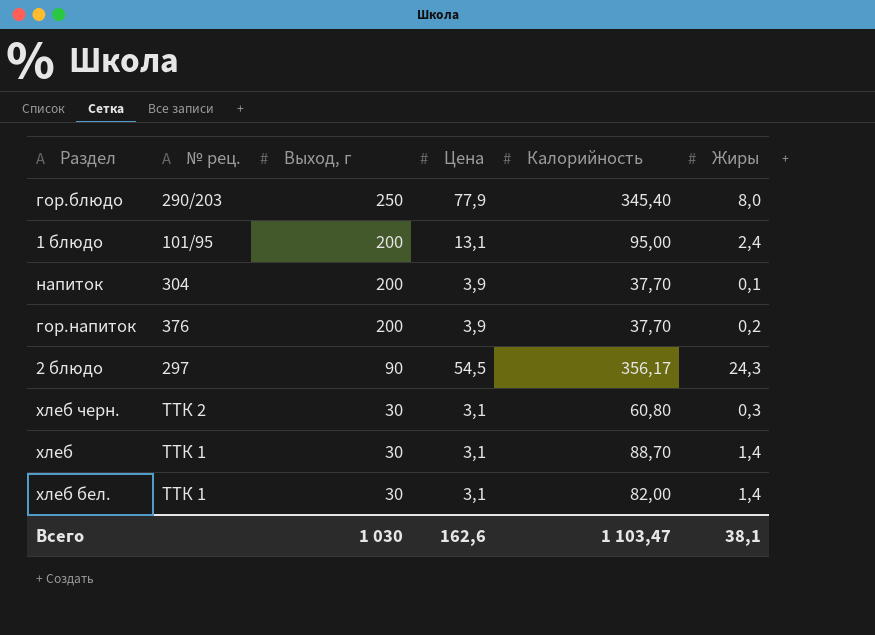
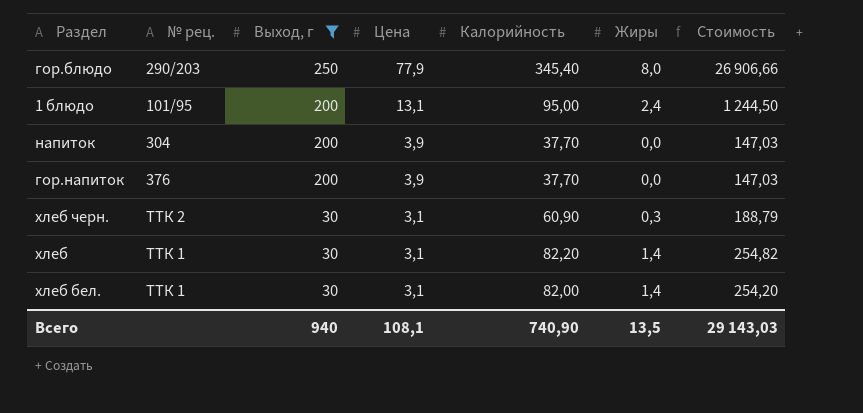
filter: none -> Выход, г != 90
column Стоимость | formula: none -> [Цена] * [Калорийность]
напиток | Жиры: 0,1 -> 0,0
гор.напиток | Жиры: 0,2 -> 0,0
хлеб черн. | Калорийность: 60,80 -> 60,90
хлеб | Калорийность: 88,70 -> 82,20
Всего | Выход, г: 1 030 -> 940
Всего | Цена: 162,6 -> 108,1
Всего | Калорийность: 1 103,47 -> 740,90
Всего | Жиры: 38,1 -> 13,5

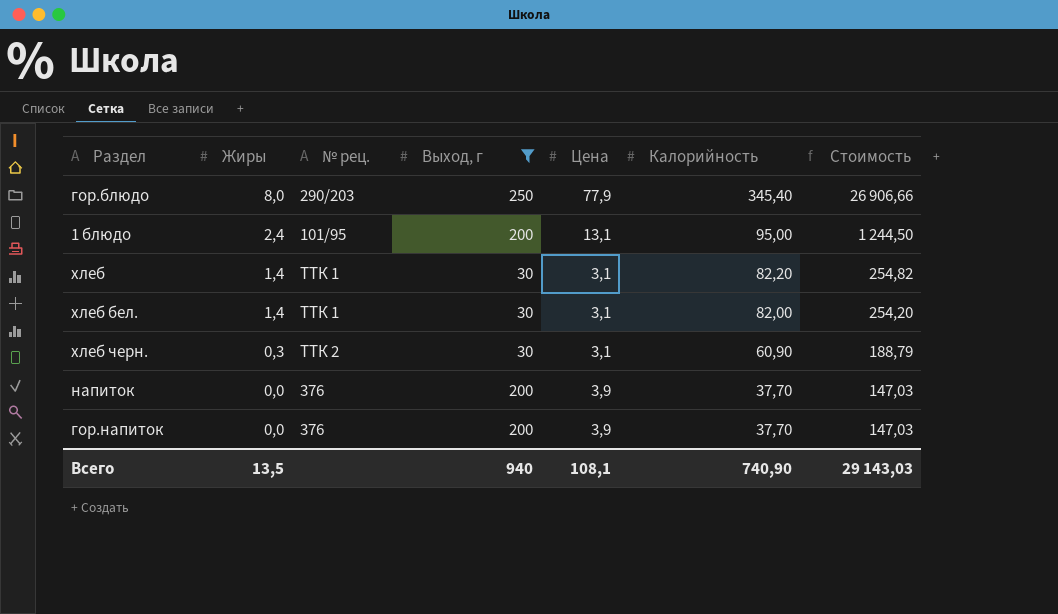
row order: Выход, г descending -> Жиры descending
column Жиры | position: 6 -> 2
напиток | № рец.: 304 -> 376

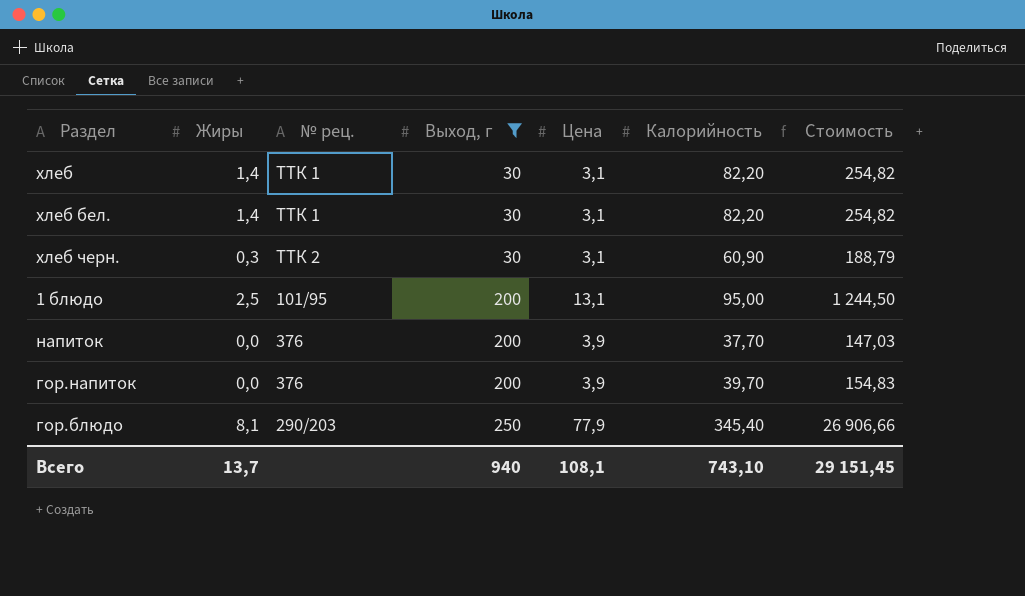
row order: Жиры descending -> Выход, г ascending
хлеб бел. | Калорийность: 82,00 -> 82,20
хлеб бел. | Стоимость: 254,20 -> 254,82
1 блюдо | Жиры: 2,4 -> 2,5
гор.напиток | Калорийность: 37,70 -> 39,70
гор.напиток | Стоимость: 147,03 -> 154,83
гор.блюдо | Жиры: 8,0 -> 8,1
Всего | Жиры: 13,5 -> 13,7
Всего | Калорийность: 740,90 -> 743,10
Всего | Стоимость: 29 143,03 -> 29 151,45

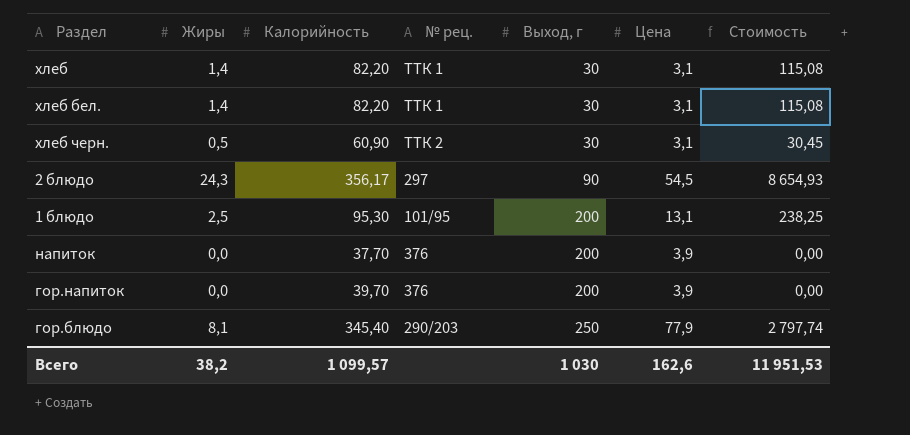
filter: Выход, г != 90 -> none
column Калорийность | position: 6 -> 3
column Стоимость | formula: [Цена] * [Калорийность] -> [Жиры] * [Калорийность]
хлеб черн. | Жиры: 0,3 -> 0,5
1 блюдо | Калорийность: 95,00 -> 95,30
Всего | Жиры: 13,7 -> 38,2
Всего | Калорийность: 743,10 -> 1 099,57
Всего | Выход, г: 940 -> 1 030
Всего | Цена: 108,1 -> 162,6
Всего | Стоимость: 29 151,45 -> 11 951,53

